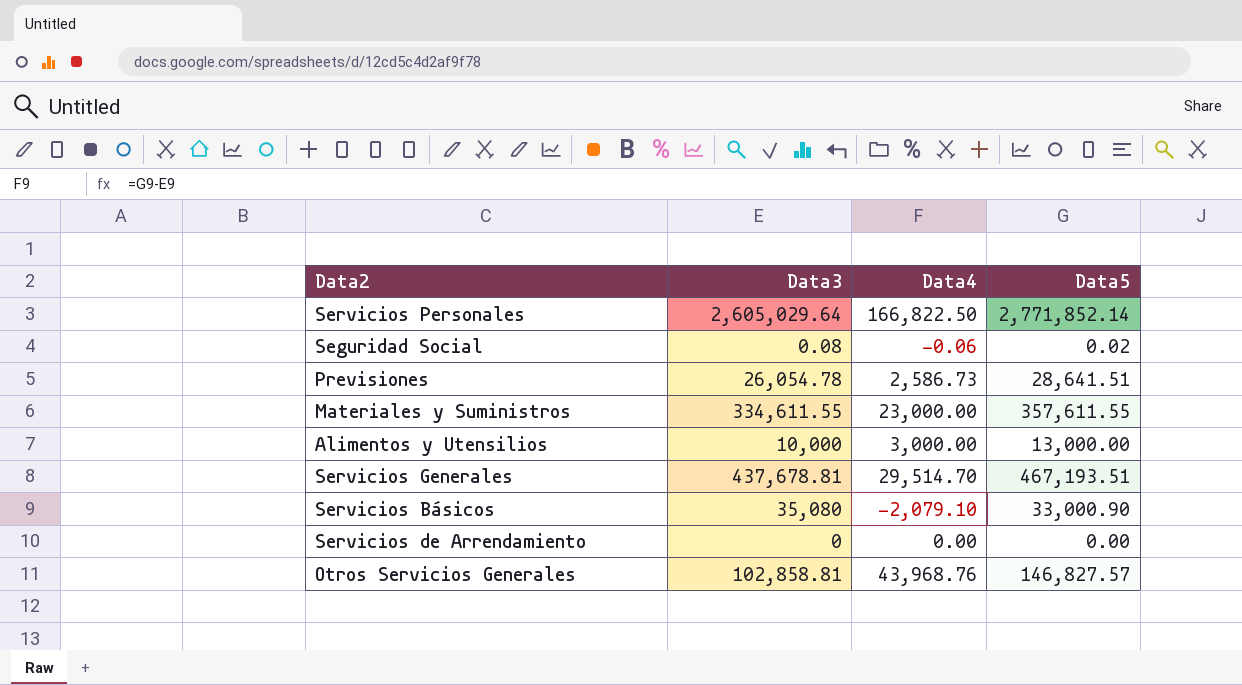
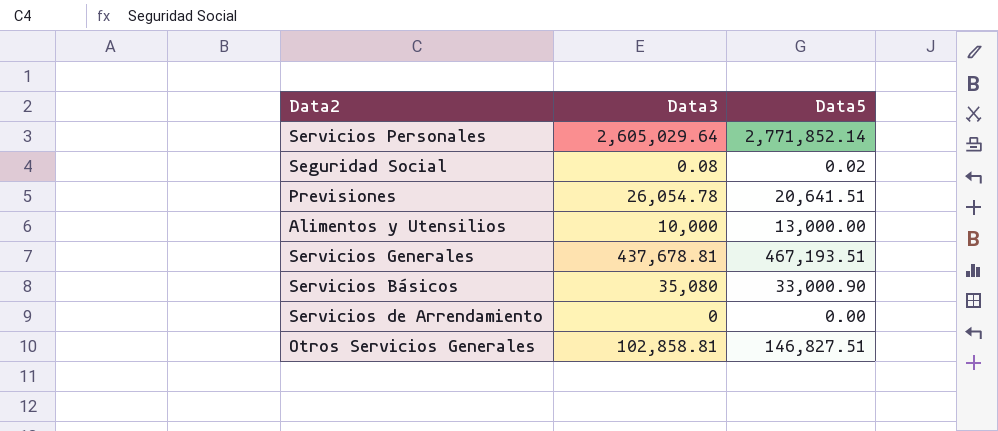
column Data4 | formula: [Data5] - [Data3] -> none
row Materiales y Suministros: 334,611.55 | 23,000.00 | 357,611.55 -> none
Previsiones | Data5: 28,641.51 -> 20,641.51
Otros Servicios Generales | Data5: 146,827.57 -> 146,827.51

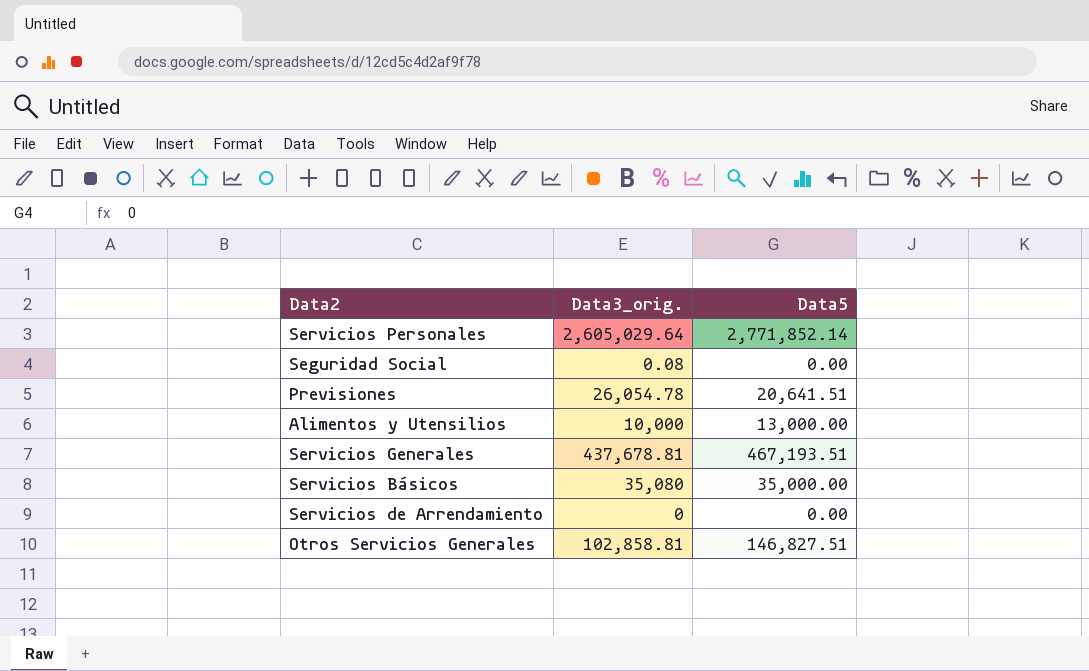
column name: Data3 -> Data3_orig.
Seguridad Social | Data5: 0.02 -> 0.00
Servicios Básicos | Data5: 33,000.90 -> 35,000.00

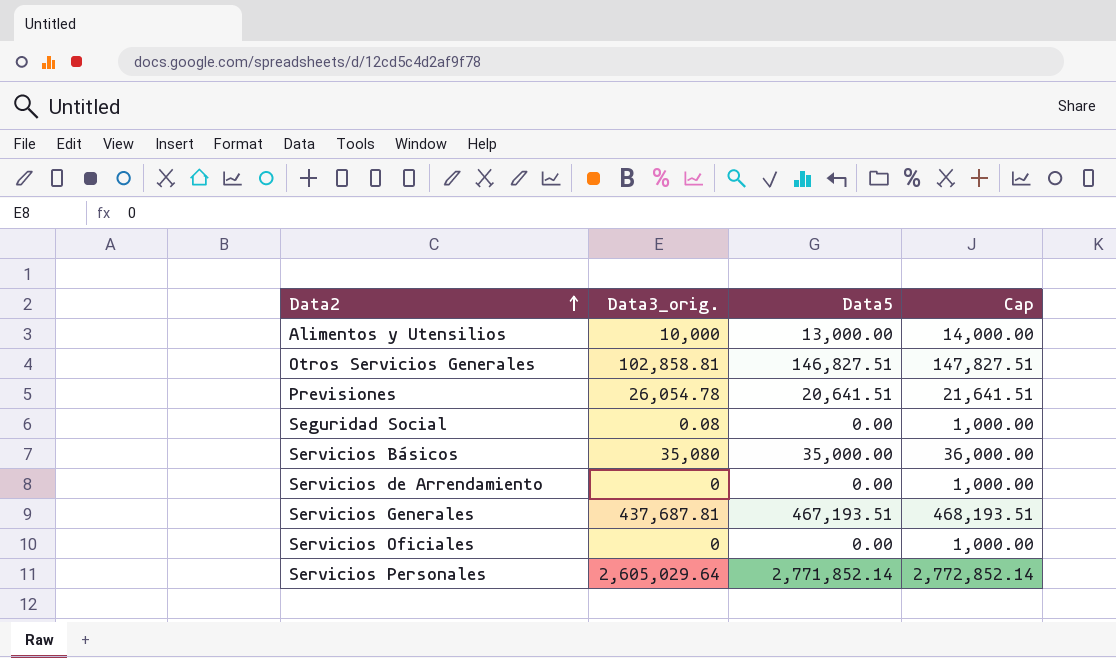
row order: none -> Data2 ascending
column Cap | formula: none -> [Data5] + 1000
Servicios Generales | Data3_orig.: 437,678.81 -> 437,687.81
row Servicios Oficiales: none -> 0 | 0.00 | 1,000.00

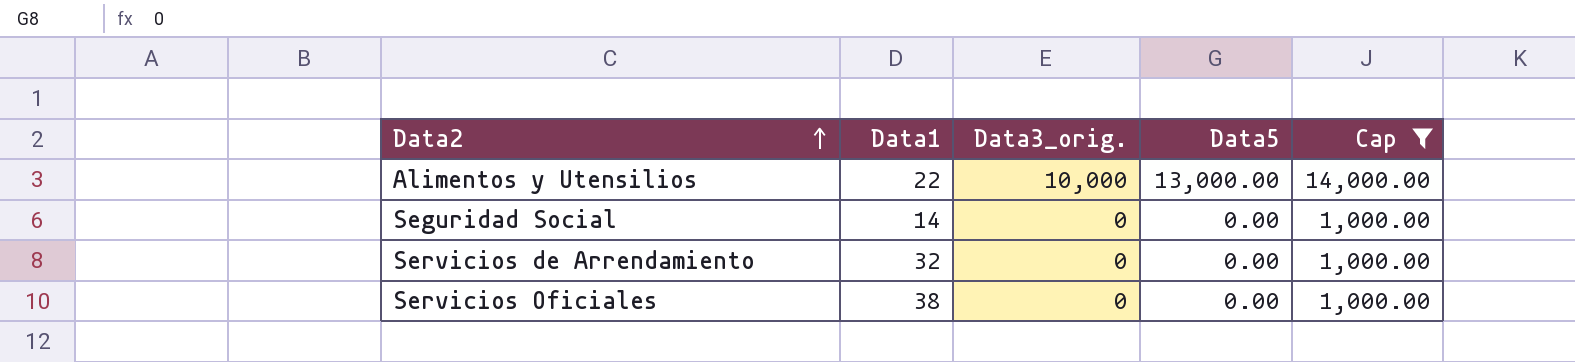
filter: none -> Cap <= 14,000.00
column Data1 | position: none -> 2
Seguridad Social | Data3_orig.: 0.08 -> 0

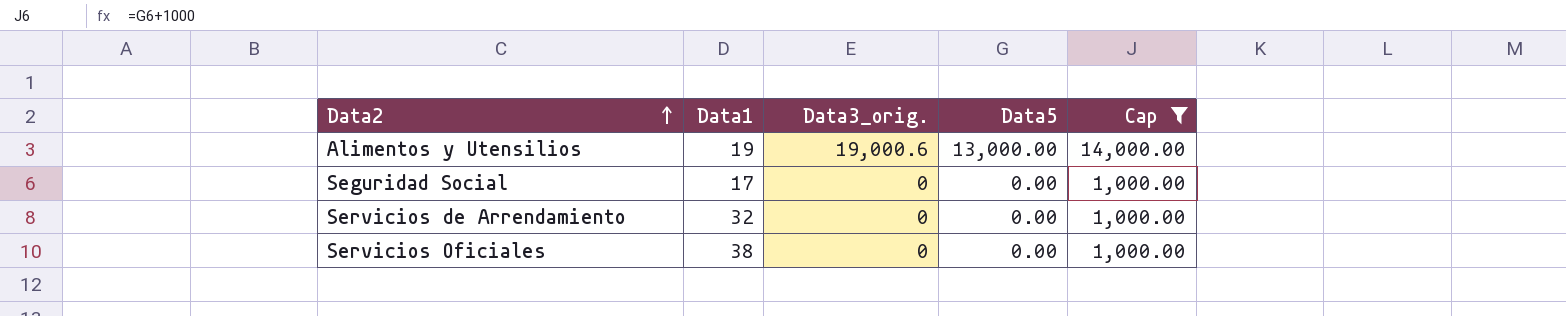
Alimentos y Utensilios | Data1: 22 -> 19
Alimentos y Utensilios | Data3_orig.: 10,000 -> 19,000.6
Seguridad Social | Data1: 14 -> 17

